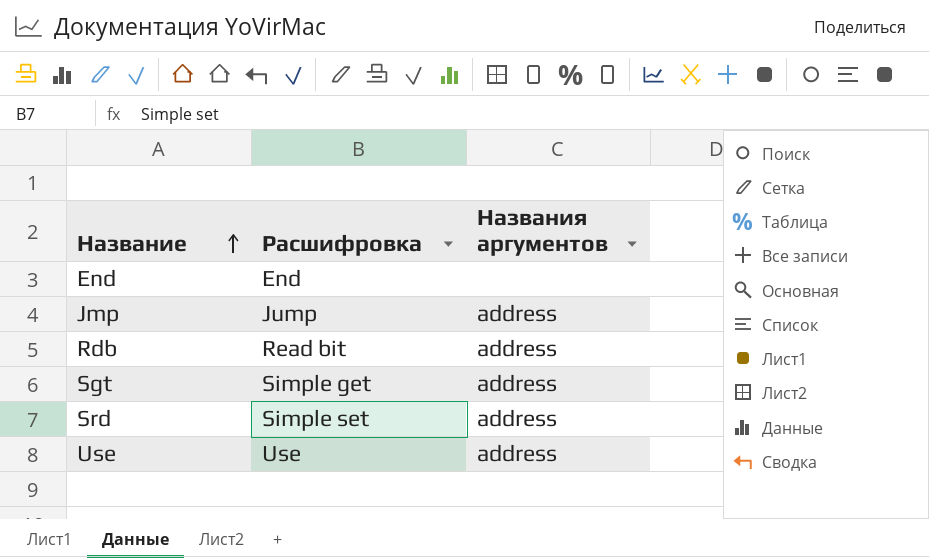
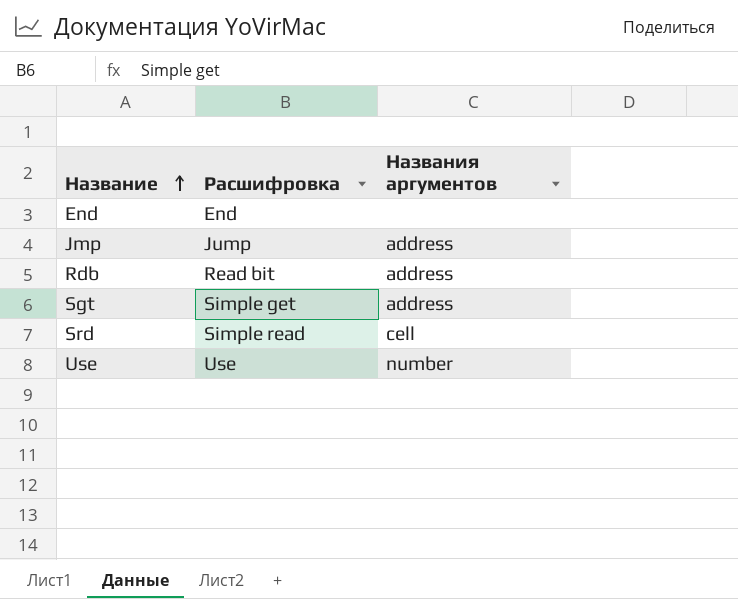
Srd | Расшифровка: Simple set -> Simple read
Srd | Названия аргументов: address -> cell
Use | Названия аргументов: address -> number

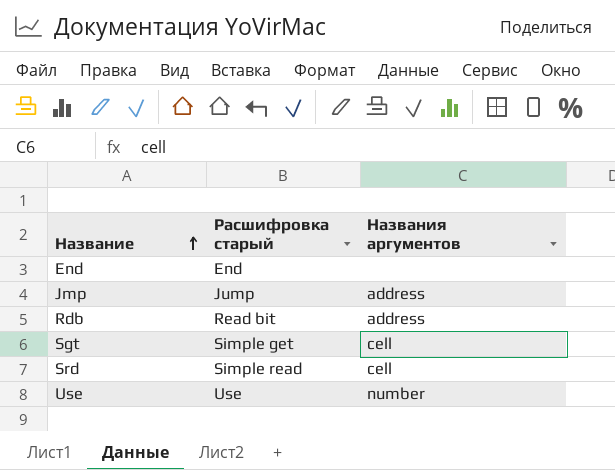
column name: Расшифровка -> Расшифровка старый
Sgt | Названия аргументов: address -> cell

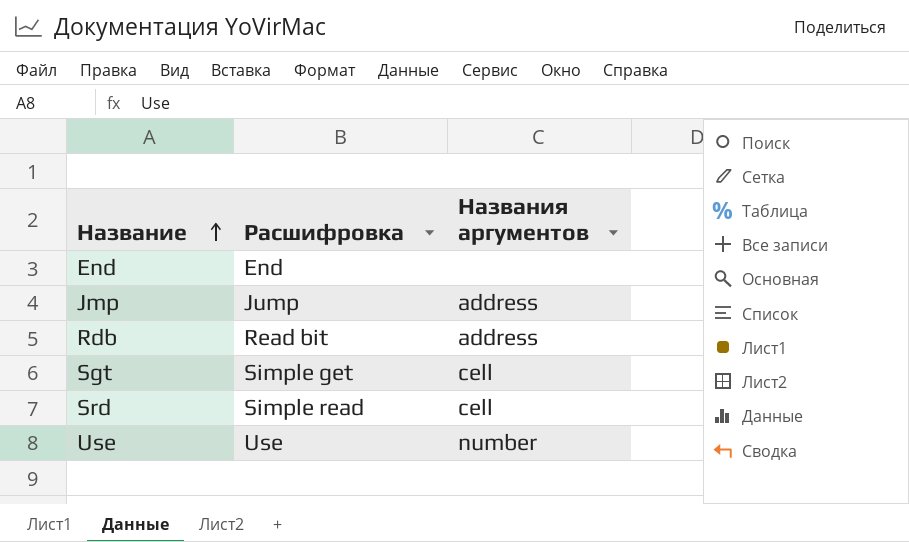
column name: Расшифровка старый -> Расшифровка

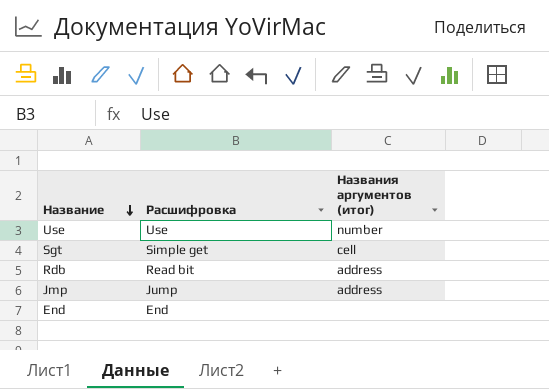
row order: Название ascending -> Название descending
column name: Названия аргументов -> Названия аргументов (итог)
row Srd: Simple read | cell -> none

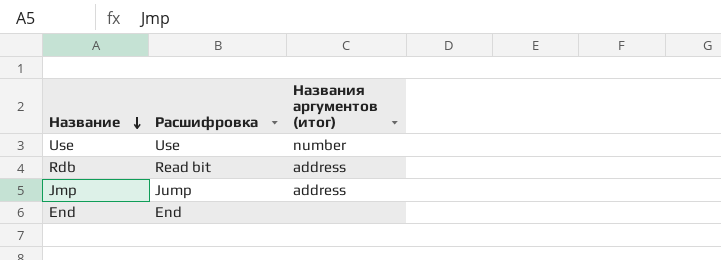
row Sgt: Simple get | cell -> none

